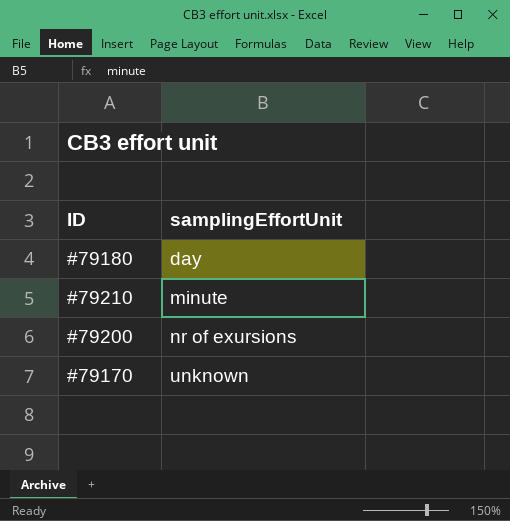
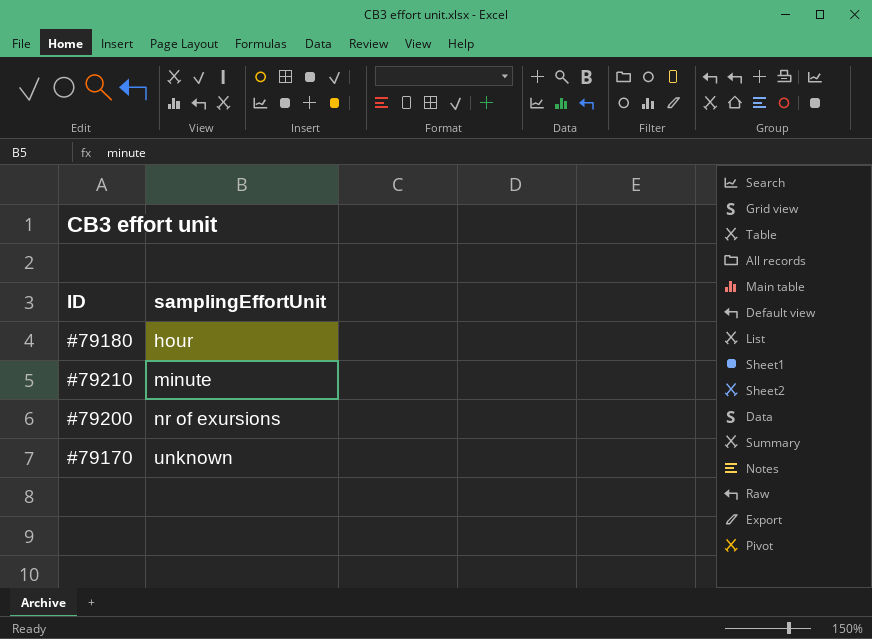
#79180 | samplingEffortUnit: day -> hour

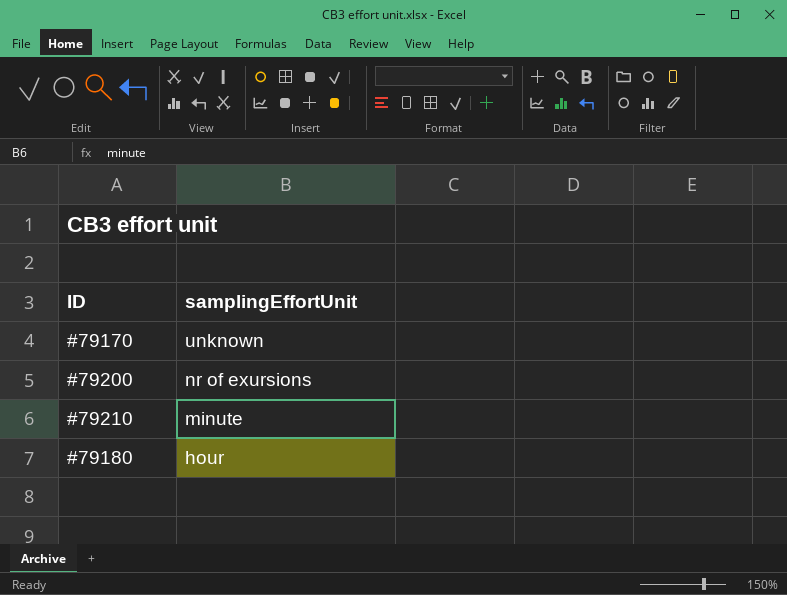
row order: samplingEffortUnit ascending -> samplingEffortUnit descending

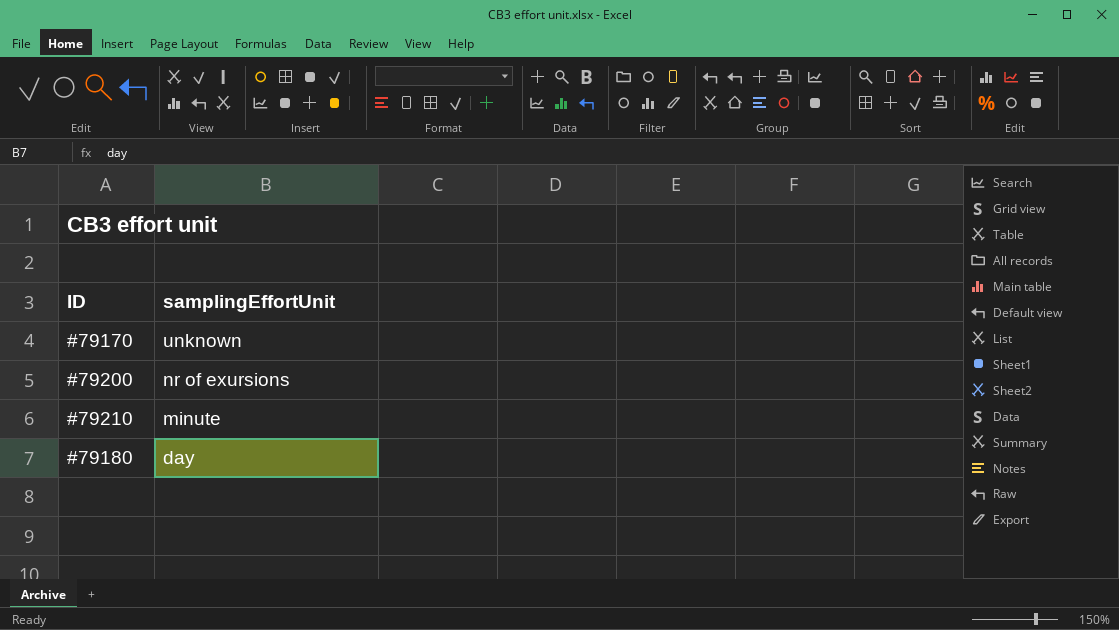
#79180 | samplingEffortUnit: hour -> day

